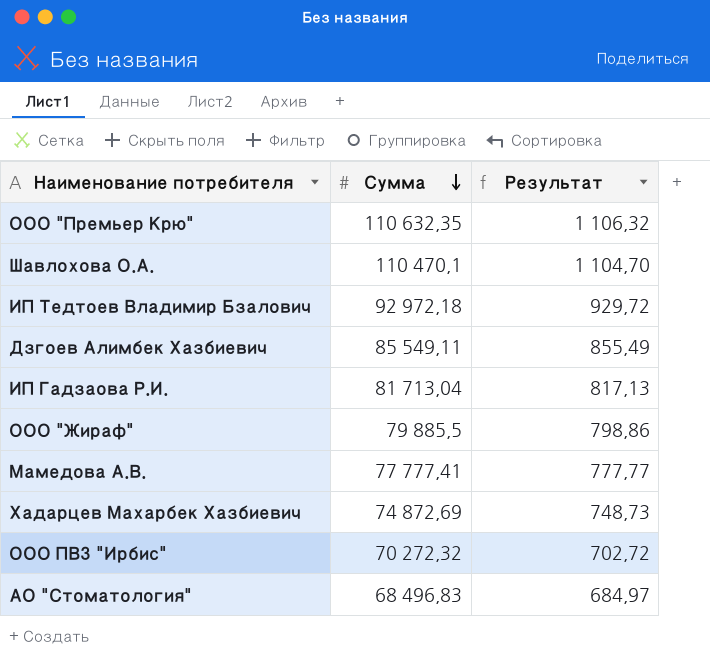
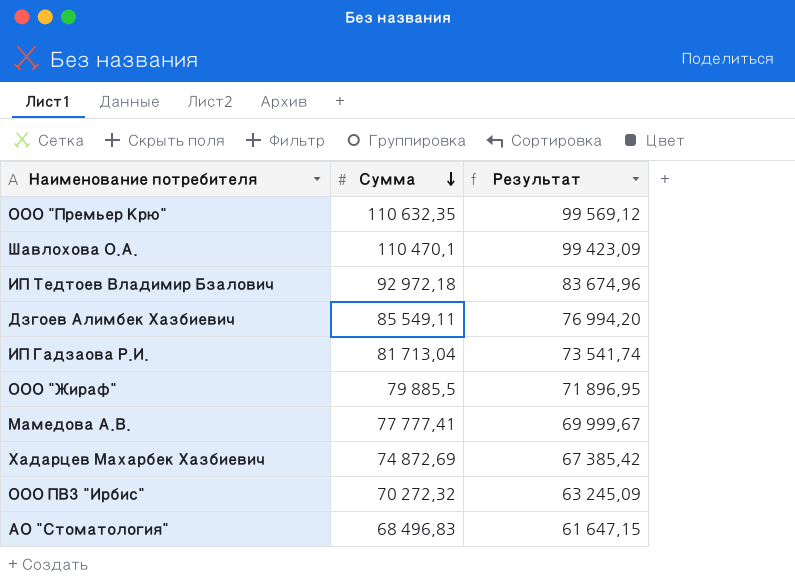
column Результат | formula: [Сумма] * 0,01 -> [Сумма] * 0,9

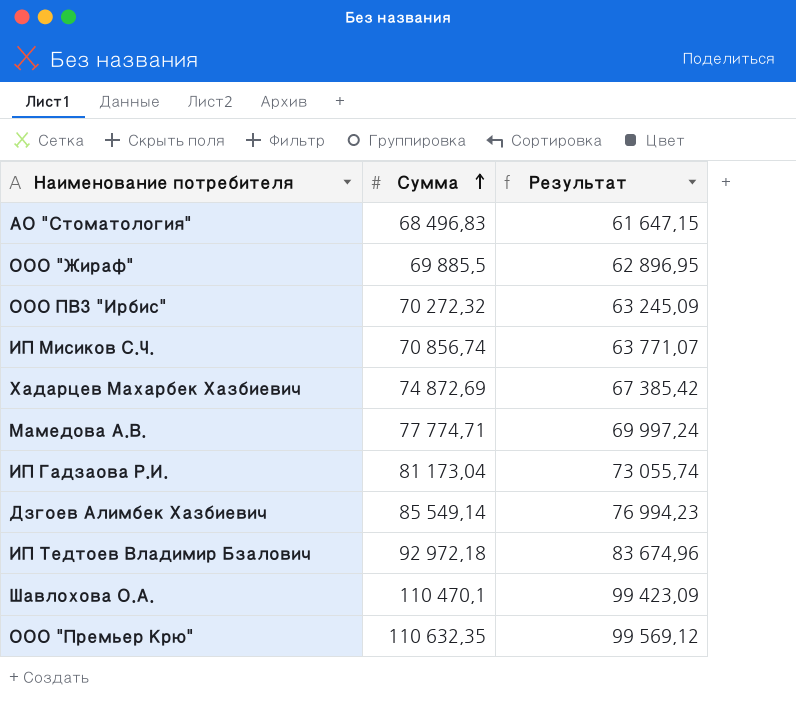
row order: Сумма descending -> Сумма ascending
ООО "Жираф" | Сумма: 79 885,5 -> 69 885,5
ООО "Жираф" | Результат: 71 896,95 -> 62 896,95
row ИП Мисиков С.Ч.: none -> 70 856,74 | 63 771,07
Мамедова А.В. | Сумма: 77 777,41 -> 77 774,71
Мамедова А.В. | Результат: 69 999,67 -> 69 997,24
ИП Гадзаова Р.И. | Сумма: 81 713,04 -> 81 173,04
ИП Гадзаова Р.И. | Результат: 73 541,74 -> 73 055,74
Дзгоев Алимбек Хазбиевич | Сумма: 85 549,11 -> 85 549,14
Дзгоев Алимбек Хазбиевич | Результат: 76 994,20 -> 76 994,23

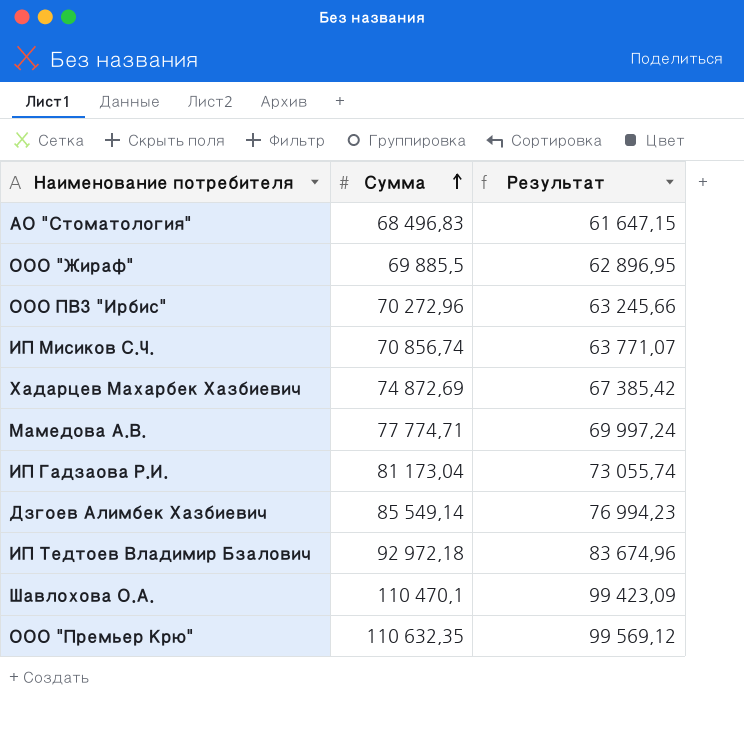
ООО ПВЗ "Ирбис" | Сумма: 70 272,32 -> 70 272,96
ООО ПВЗ "Ирбис" | Результат: 63 245,09 -> 63 245,66

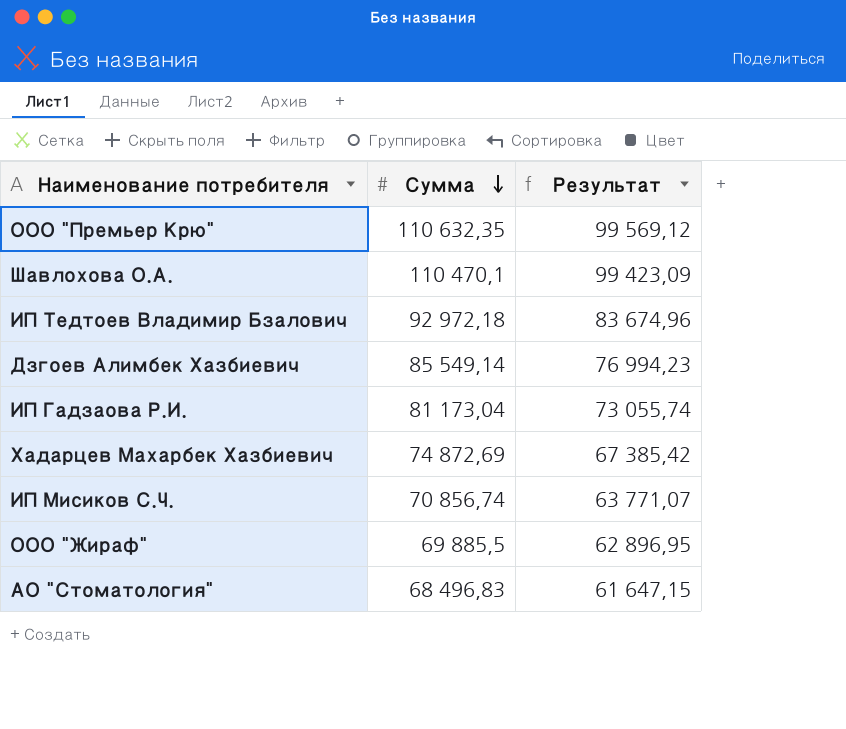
row order: Сумма ascending -> Сумма descending
row ООО ПВЗ "Ирбис": 70 272,96 | 63 245,66 -> none
row Мамедова А.В.: 77 774,71 | 69 997,24 -> none

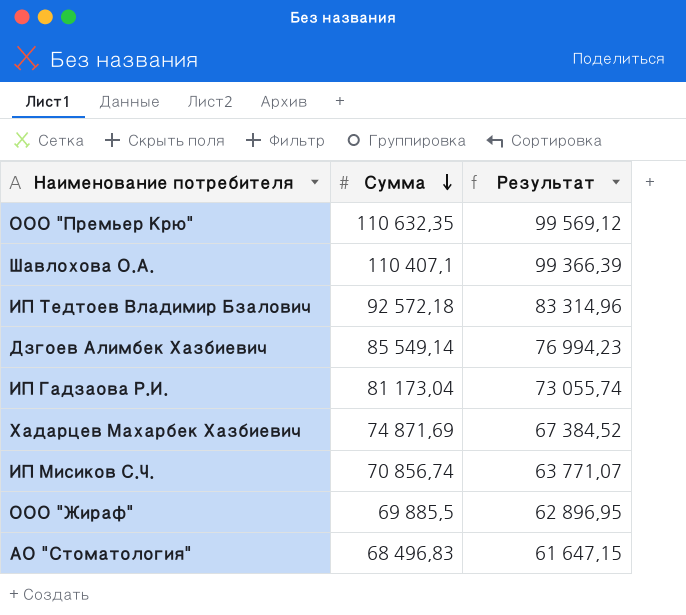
Шавлохова О.А. | Сумма: 110 470,1 -> 110 407,1
Шавлохова О.А. | Результат: 99 423,09 -> 99 366,39
ИП Тедтоев Владимир Бзалович | Сумма: 92 972,18 -> 92 572,18
ИП Тедтоев Владимир Бзалович | Результат: 83 674,96 -> 83 314,96
Хадарцев Махарбек Хазбиевич | Сумма: 74 872,69 -> 74 871,69
Хадарцев Махарбек Хазбиевич | Результат: 67 385,42 -> 67 384,52

